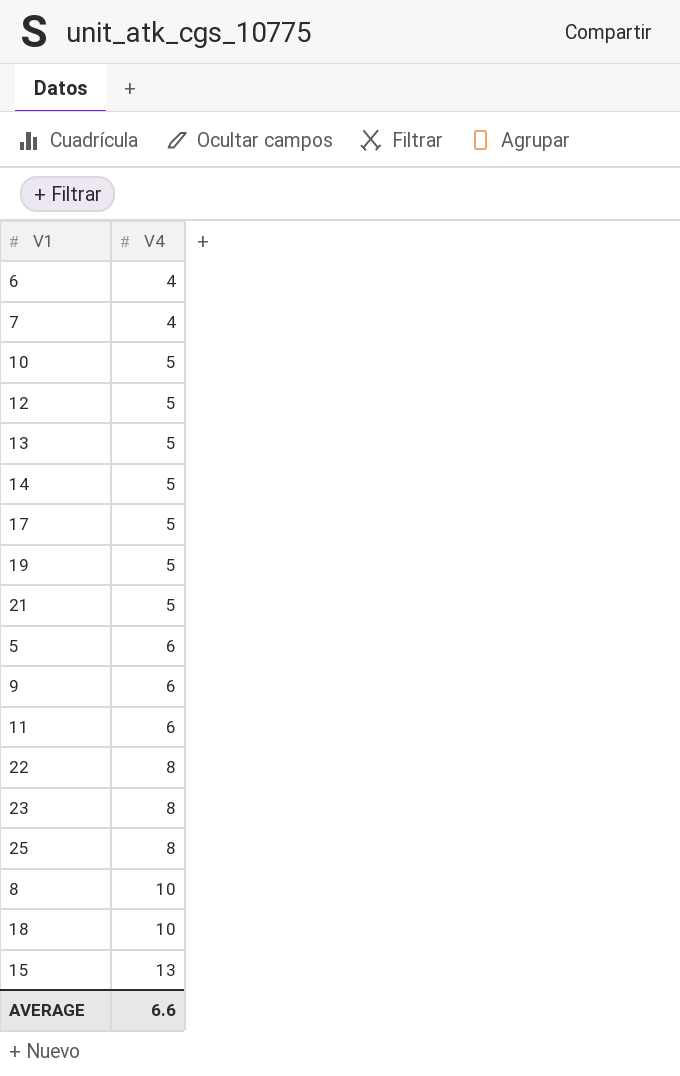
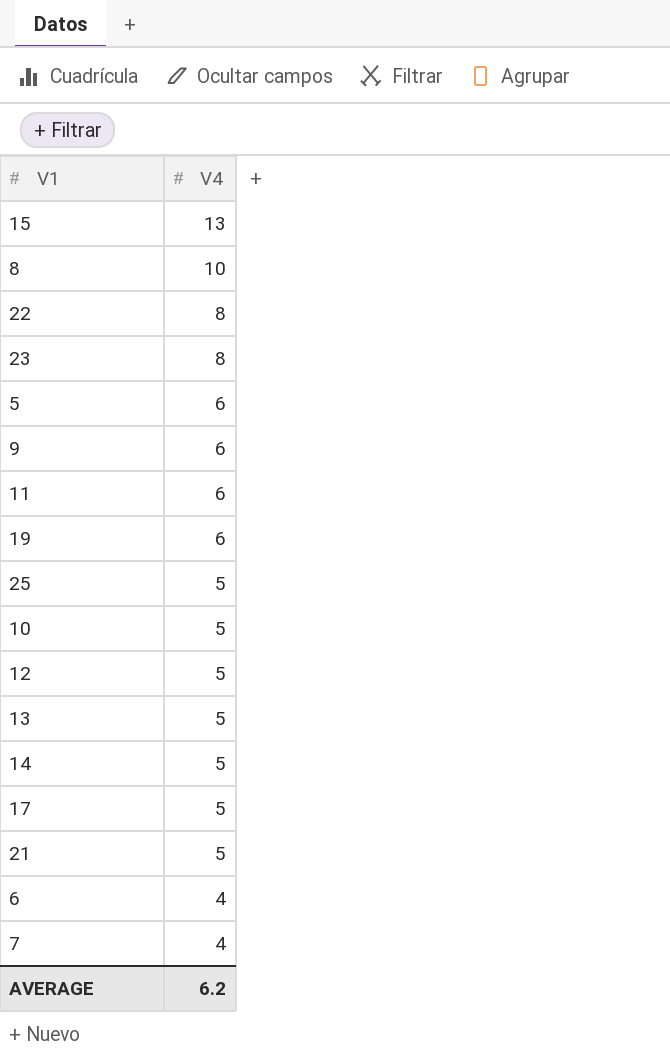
row order: V4 ascending -> V4 descending
row 18: 10 -> none
19 | V4: 5 -> 6
25 | V4: 8 -> 5
AVERAGE | V4: 6.6 -> 6.2

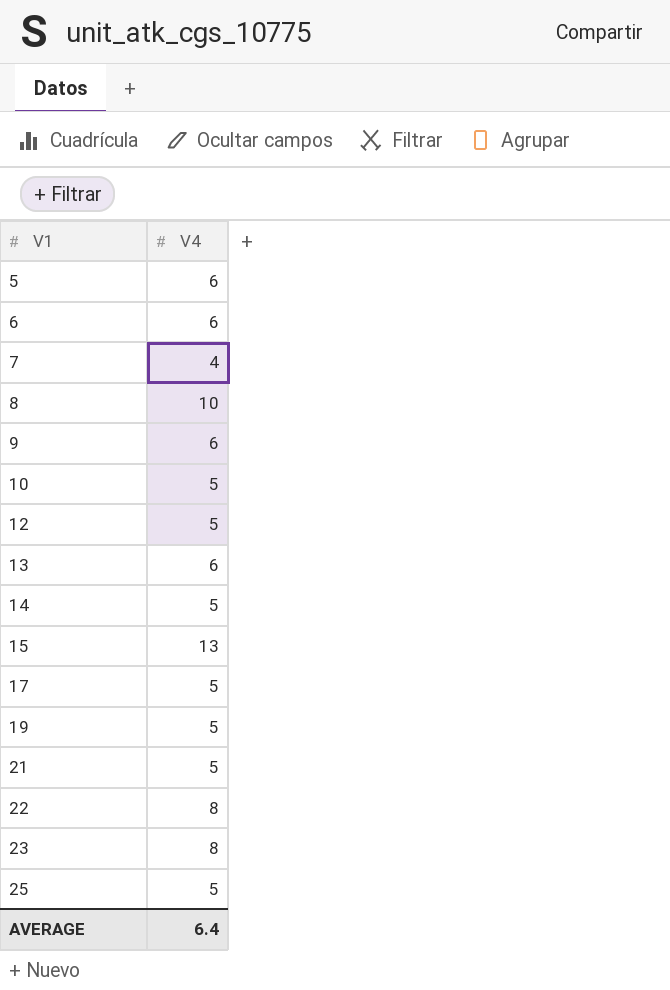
row order: V4 descending -> V1 ascending
row 11: 6 -> none
6 | V4: 4 -> 6
13 | V4: 5 -> 6
19 | V4: 6 -> 5
AVERAGE | V4: 6.2 -> 6.4

